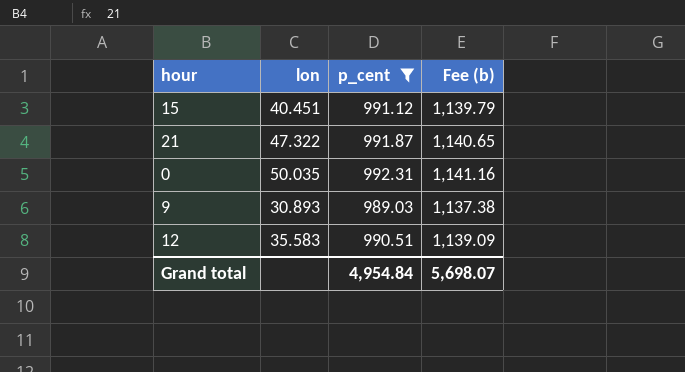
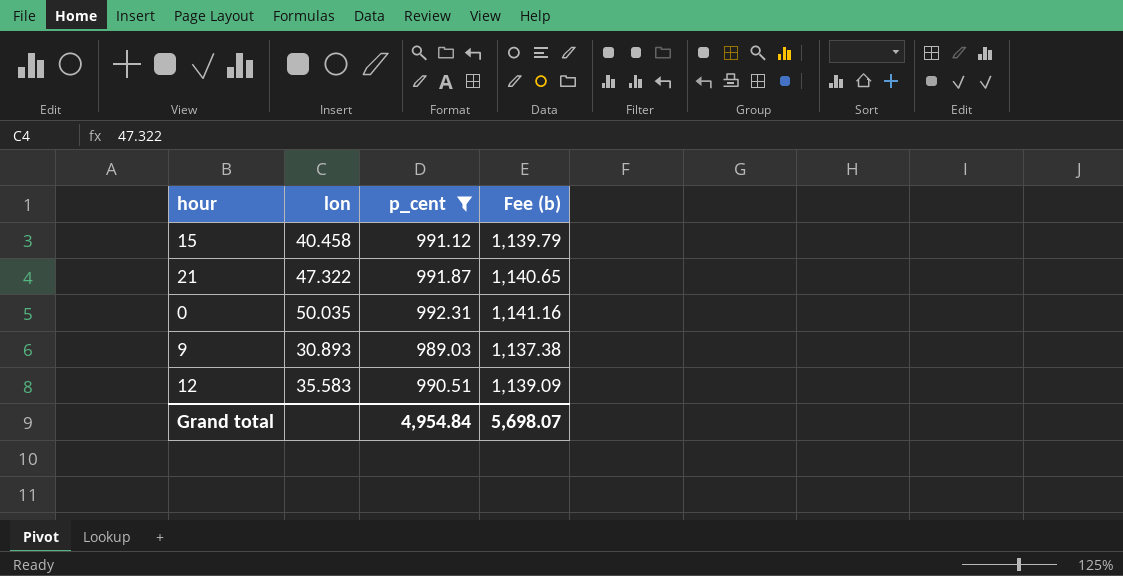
15 | lon: 40.451 -> 40.458

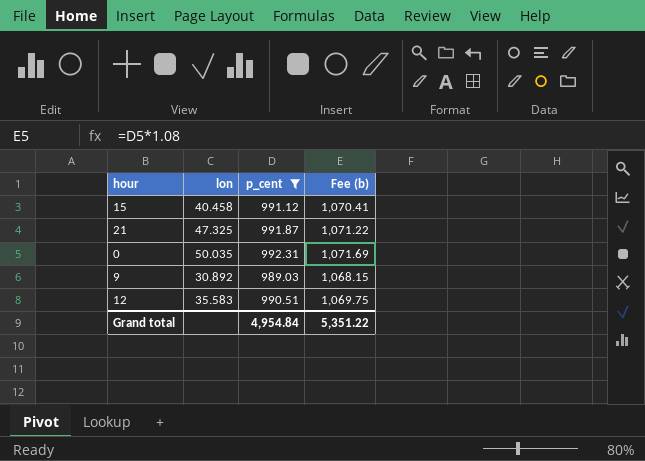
column Fee (b) | formula: [p_cent] * 1.15 -> [p_cent] * 1.08
21 | lon: 47.322 -> 47.325
9 | lon: 30.893 -> 30.892
Grand total | Fee (b): 5,698.07 -> 5,351.22

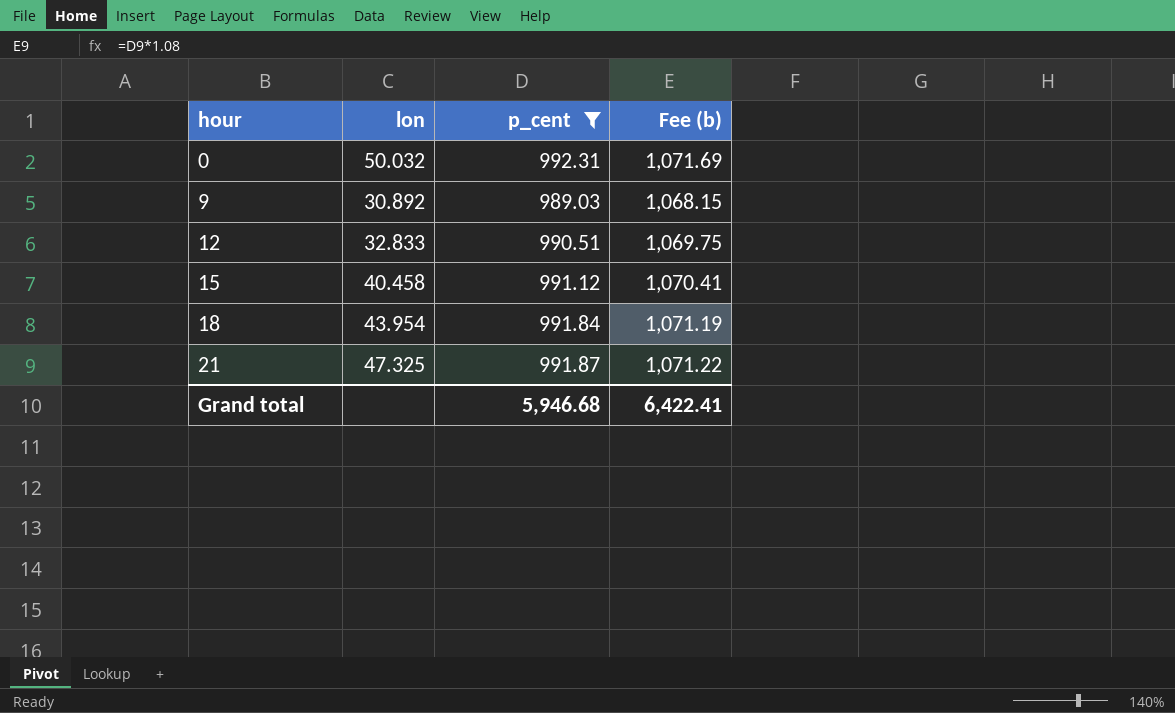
row order: none -> hour ascending
0 | lon: 50.035 -> 50.032
12 | lon: 35.583 -> 32.833
row 18: none -> 43.954 | 991.84 | 1,071.19
Grand total | p_cent: 4,954.84 -> 5,946.68
Grand total | Fee (b): 5,351.22 -> 6,422.41

